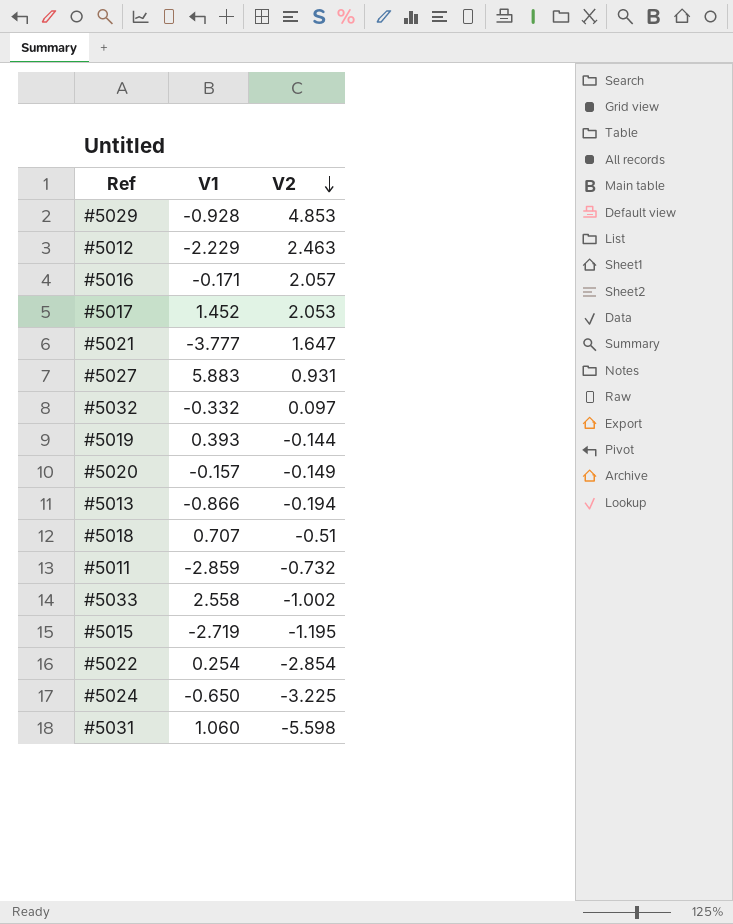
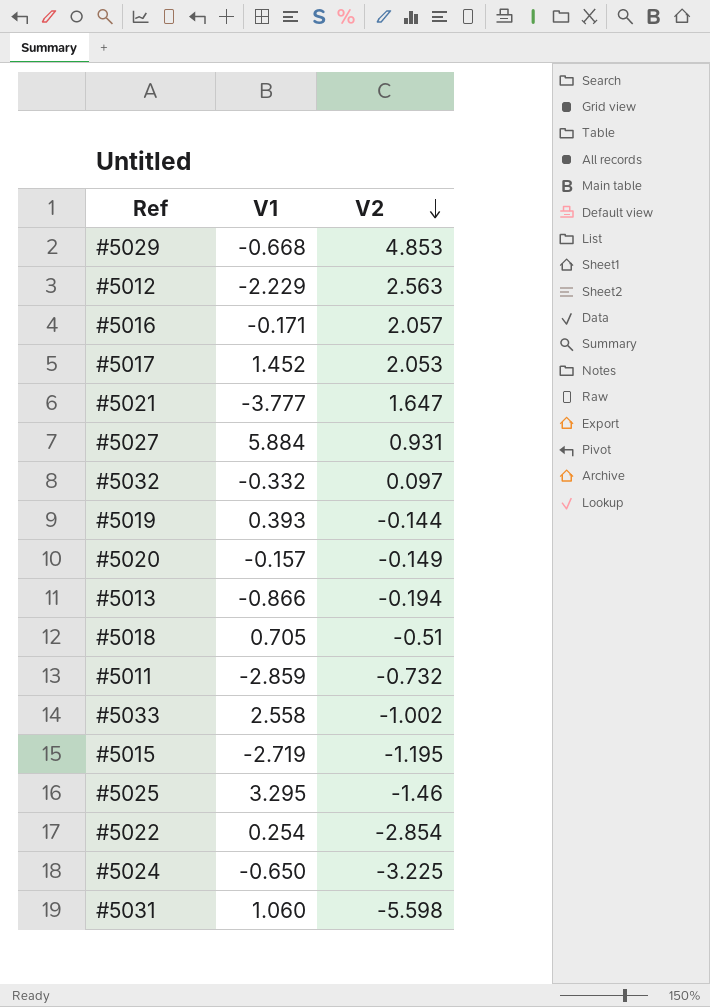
#5029 | V1: -0.928 -> -0.668
#5012 | V2: 2.463 -> 2.563
#5027 | V1: 5.883 -> 5.884
#5018 | V1: 0.707 -> 0.705
row #5025: none -> 3.295 | -1.46

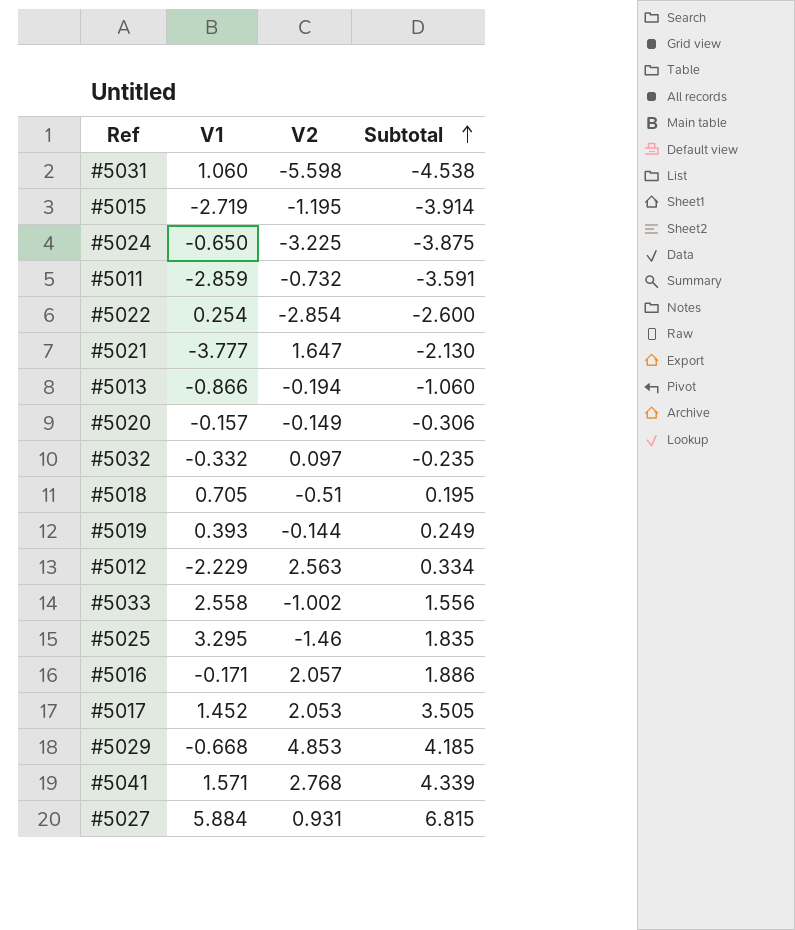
row order: V2 descending -> Subtotal ascending
column Subtotal | formula: none -> [V1] + [V2]
row #5041: none -> 1.571 | 2.768 | 4.339

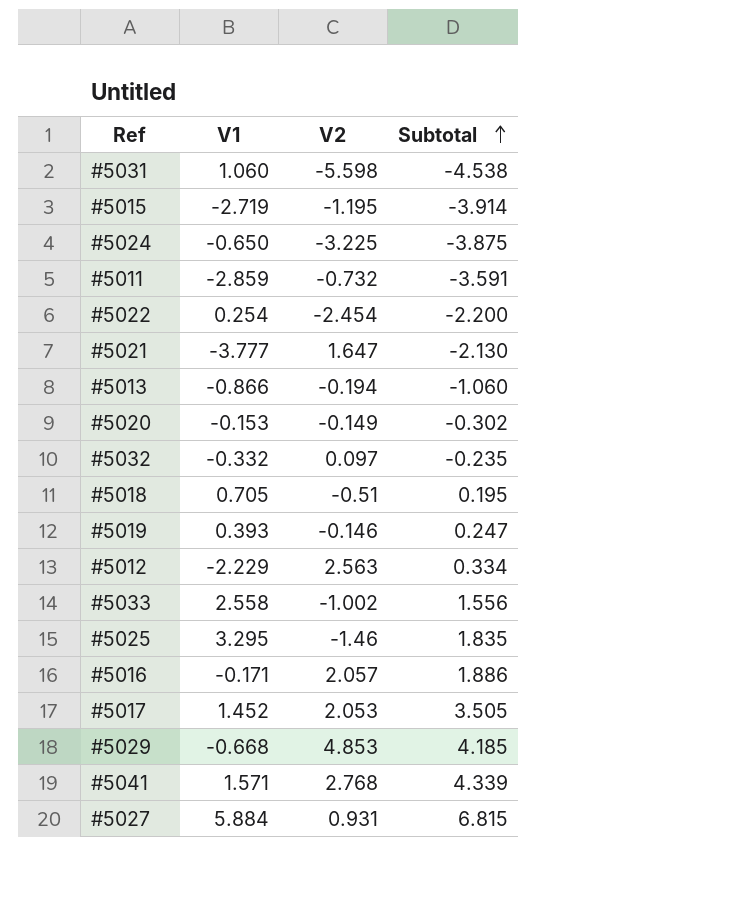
#5022 | V2: -2.854 -> -2.454
#5022 | Subtotal: -2.600 -> -2.200
#5020 | V1: -0.157 -> -0.153
#5020 | Subtotal: -0.306 -> -0.302
#5019 | V2: -0.144 -> -0.146
#5019 | Subtotal: 0.249 -> 0.247

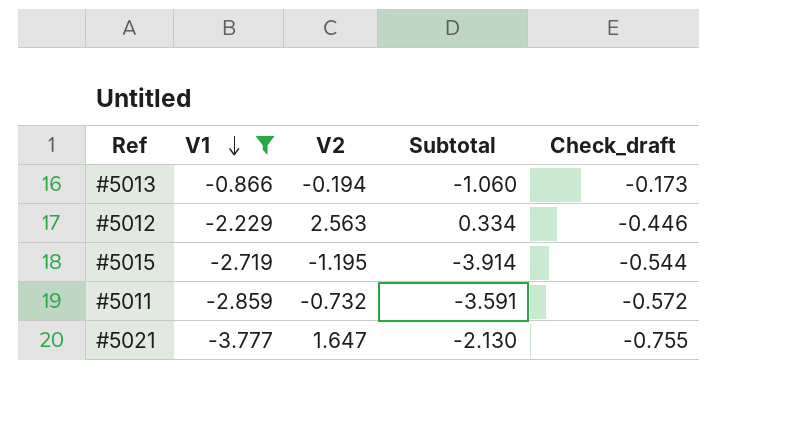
filter: none -> V1 <= -0.866
row order: Subtotal ascending -> V1 descending
column Check_draft | formula: none -> [V1] * 0.2

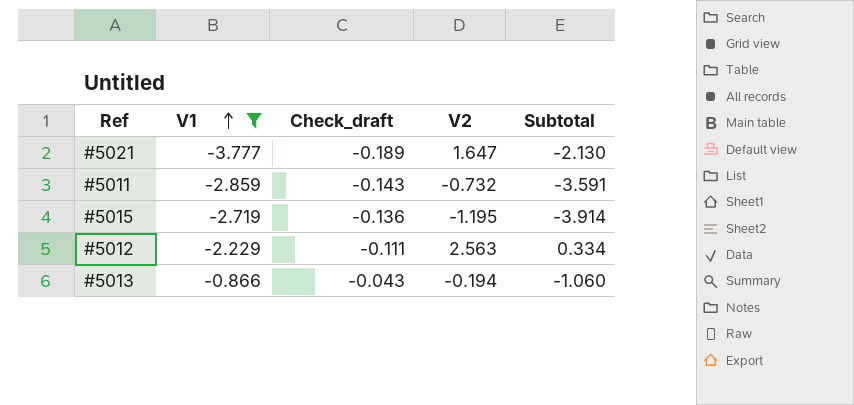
row order: V1 descending -> V1 ascending
column Check_draft | formula: [V1] * 0.2 -> [V1] * 0.05
column Check_draft | position: 5 -> 3

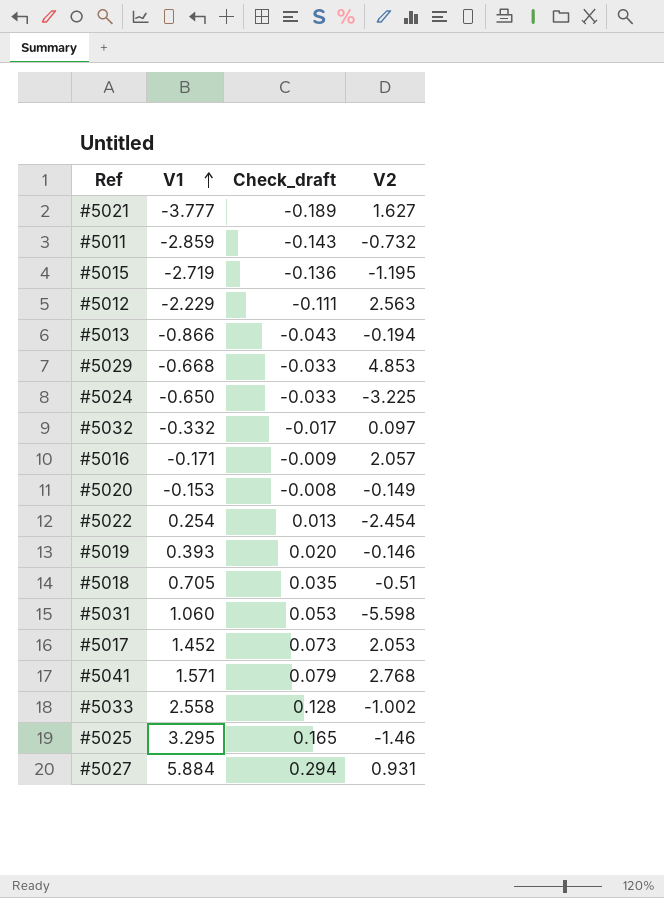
filter: V1 <= -0.866 -> none
column Subtotal | formula: [V1] + [V2] -> none
#5021 | V2: 1.647 -> 1.627

